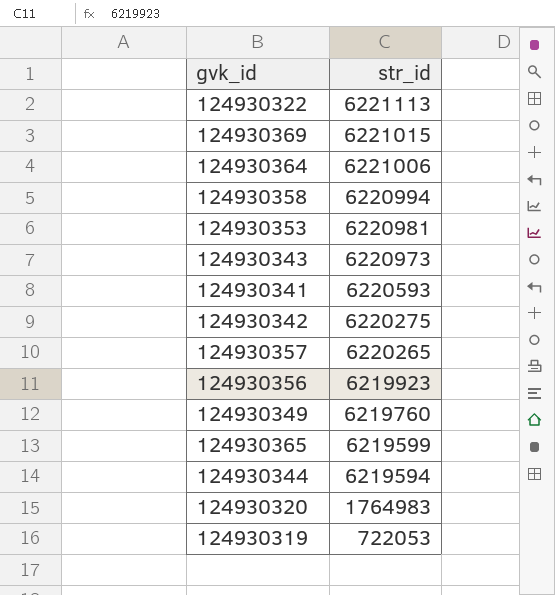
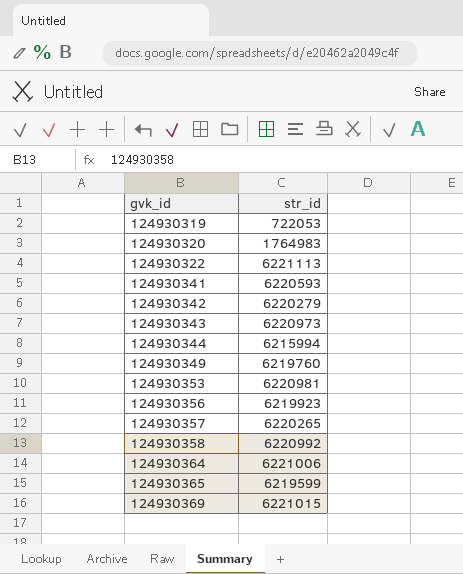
row order: str_id descending -> gvk_id ascending
124930342 | str_id: 6220275 -> 6220279
124930344 | str_id: 6219594 -> 6215994
124930358 | str_id: 6220994 -> 6220992

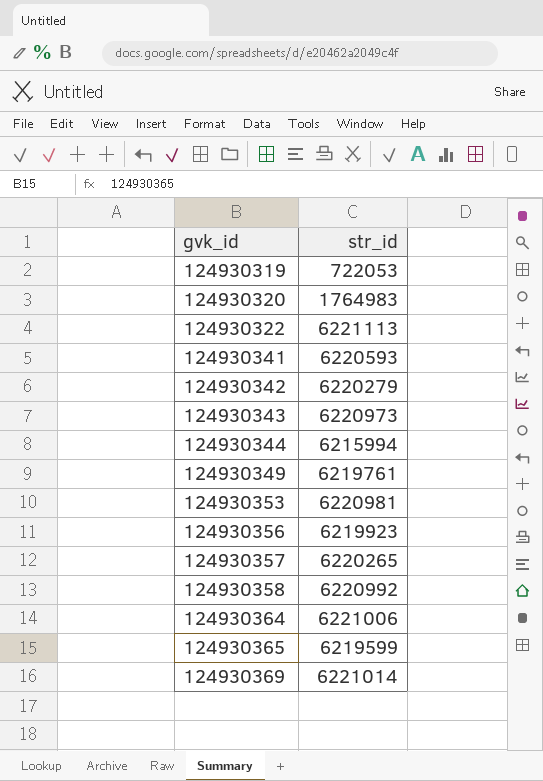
124930349 | str_id: 6219760 -> 6219761
124930369 | str_id: 6221015 -> 6221014

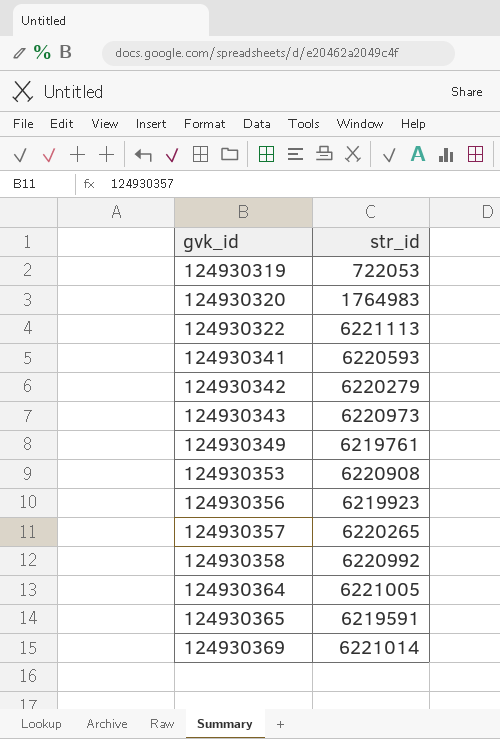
row 124930344: 6215994 -> none
124930353 | str_id: 6220981 -> 6220908
124930364 | str_id: 6221006 -> 6221005
124930365 | str_id: 6219599 -> 6219591

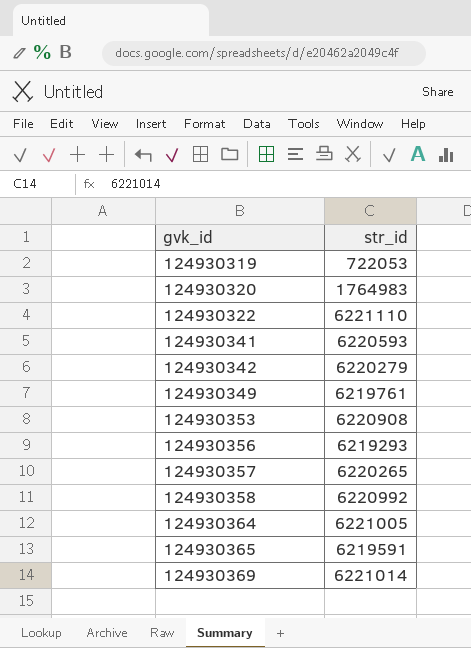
row 124930343: 6220973 -> none
124930322 | str_id: 6221113 -> 6221110
124930356 | str_id: 6219923 -> 6219293

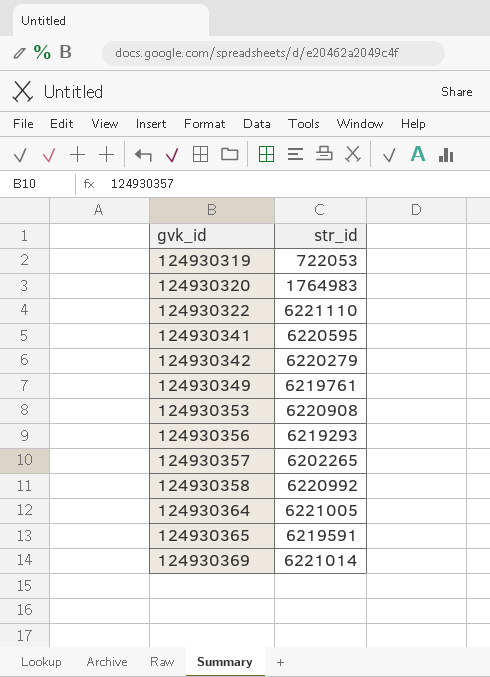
124930341 | str_id: 6220593 -> 6220595
124930357 | str_id: 6220265 -> 6202265

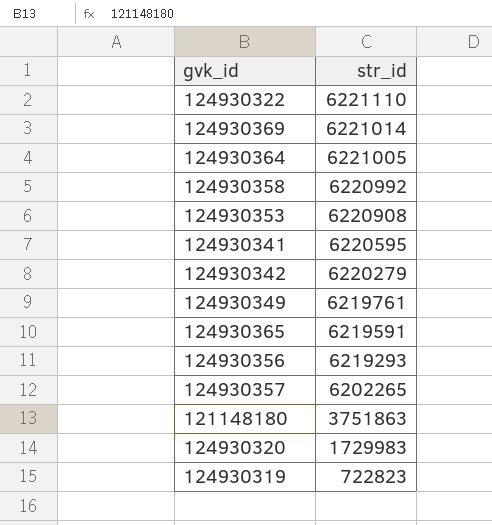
row order: gvk_id ascending -> str_id descending
row 121148180: none -> 3751863
124930320 | str_id: 1764983 -> 1729983
124930319 | str_id: 722053 -> 722823

